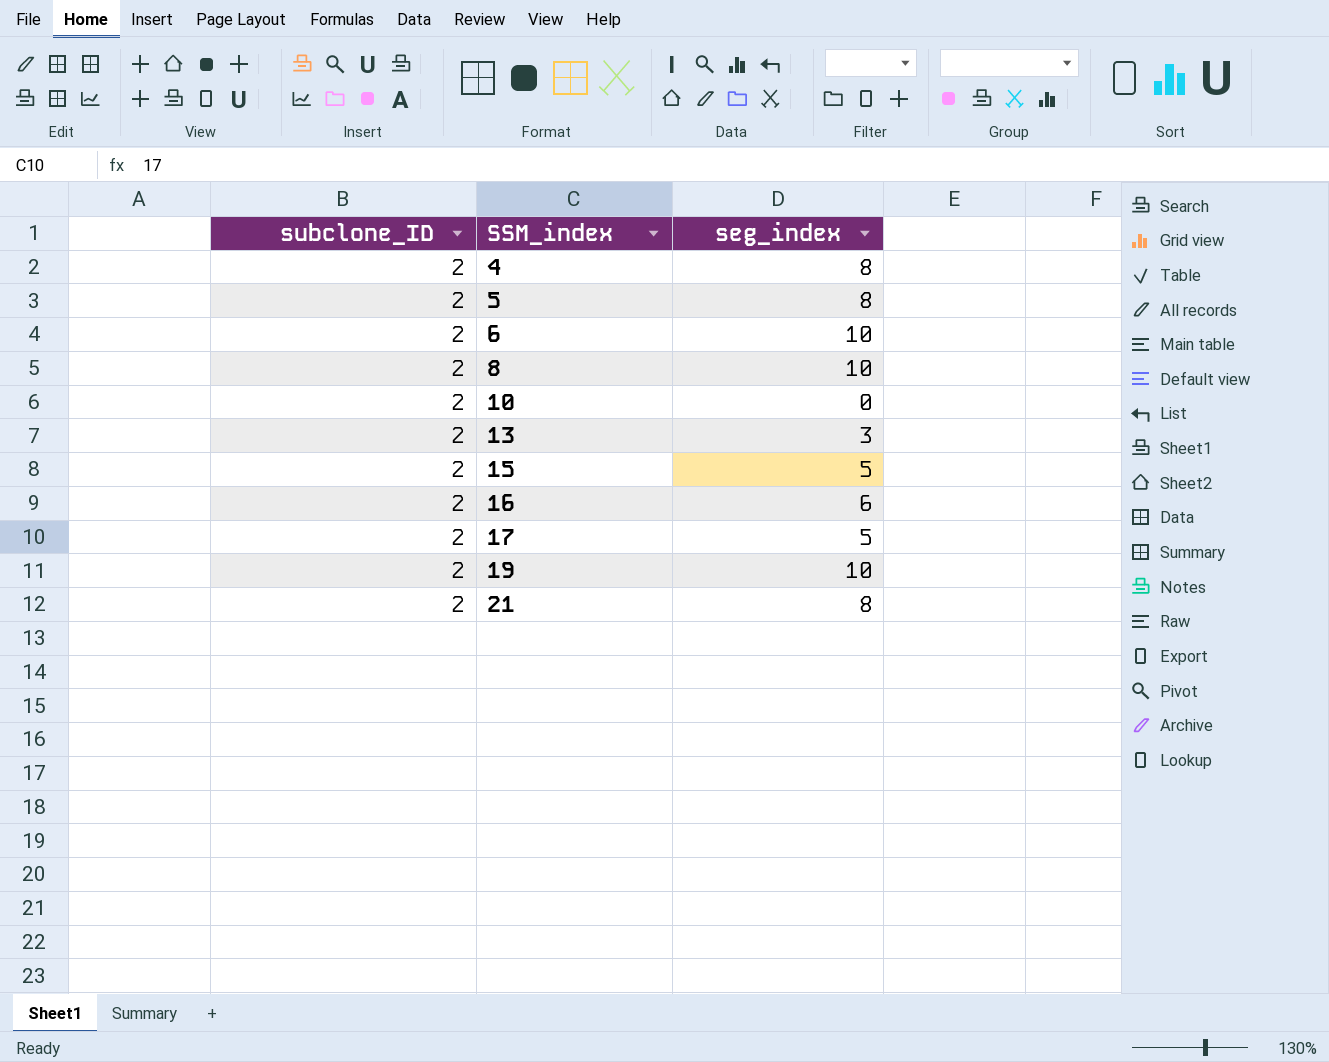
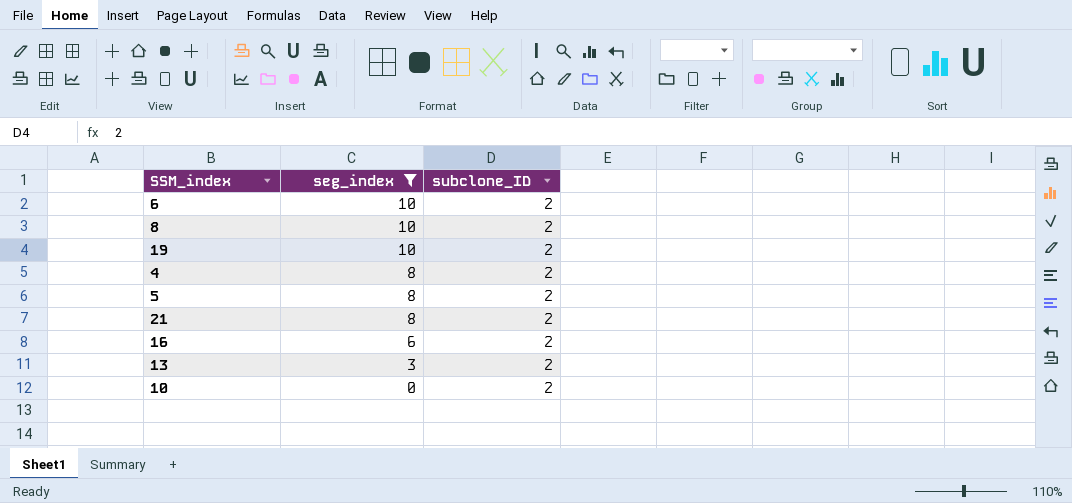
filter: none -> seg_index != 5
row order: SSM_index ascending -> seg_index descending
column subclone_ID | position: 1 -> 3

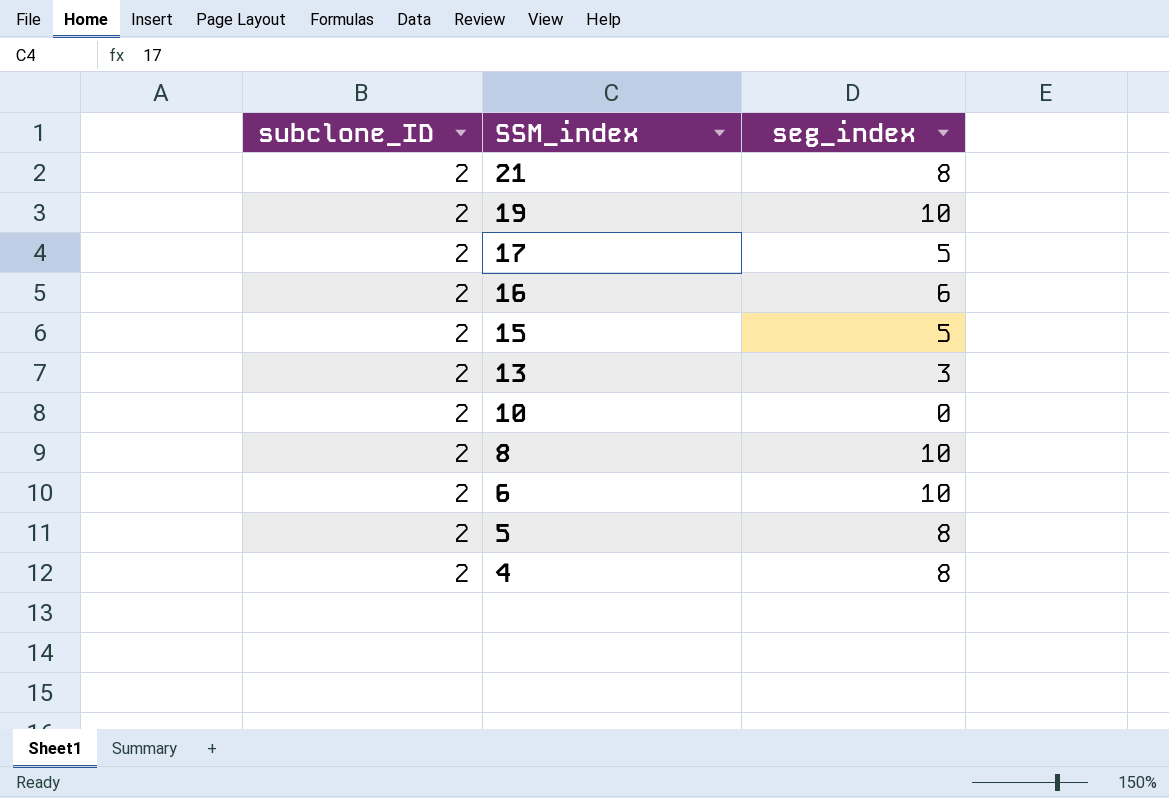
filter: seg_index != 5 -> none
row order: seg_index descending -> SSM_index descending
column subclone_ID | position: 3 -> 1

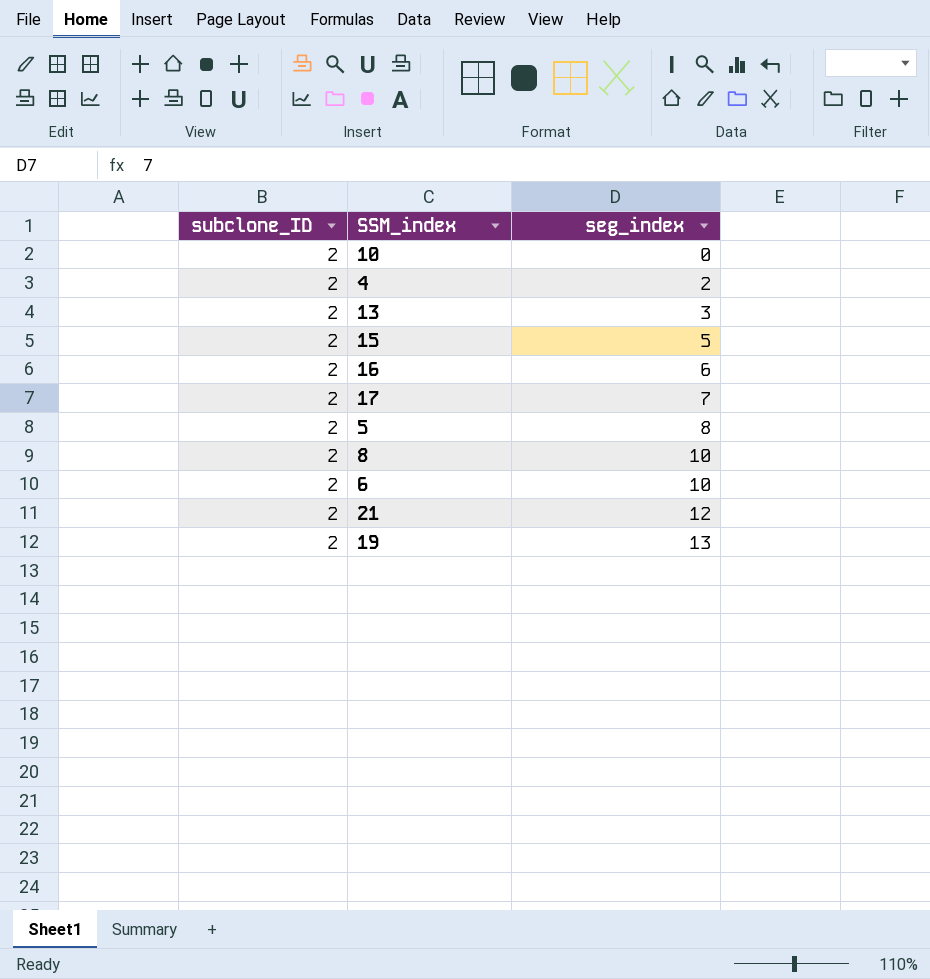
row order: SSM_index descending -> seg_index ascending
4 | seg_index: 8 -> 2
17 | seg_index: 5 -> 7
21 | seg_index: 8 -> 12
19 | seg_index: 10 -> 13

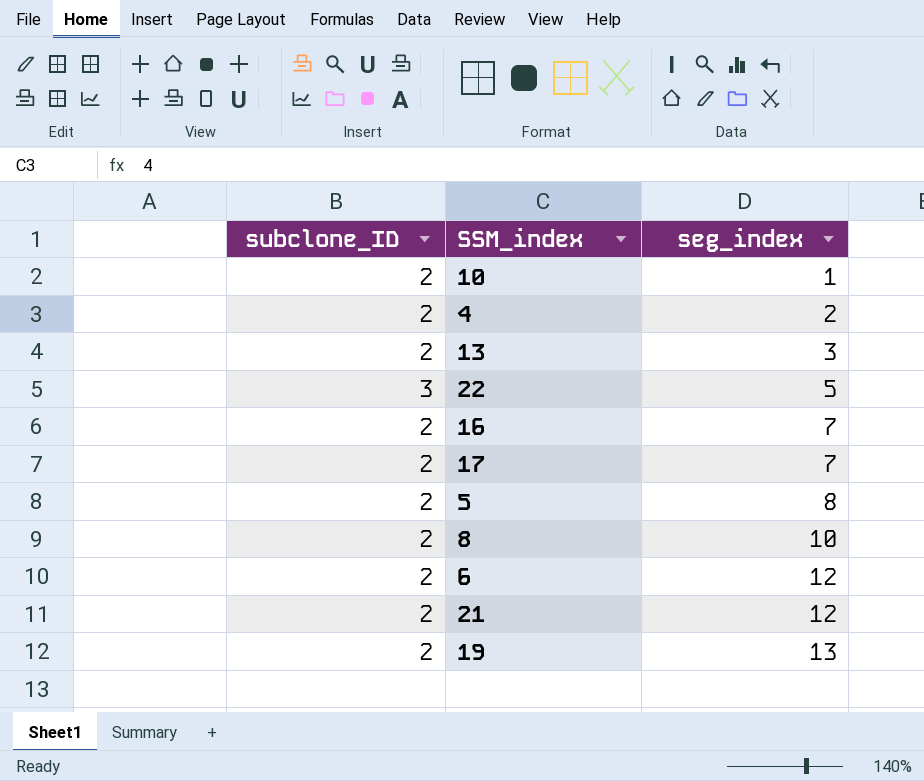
row 15: 2 | 5 -> none
10 | seg_index: 0 -> 1
row 22: none -> 3 | 5
16 | seg_index: 6 -> 7
6 | seg_index: 10 -> 12

